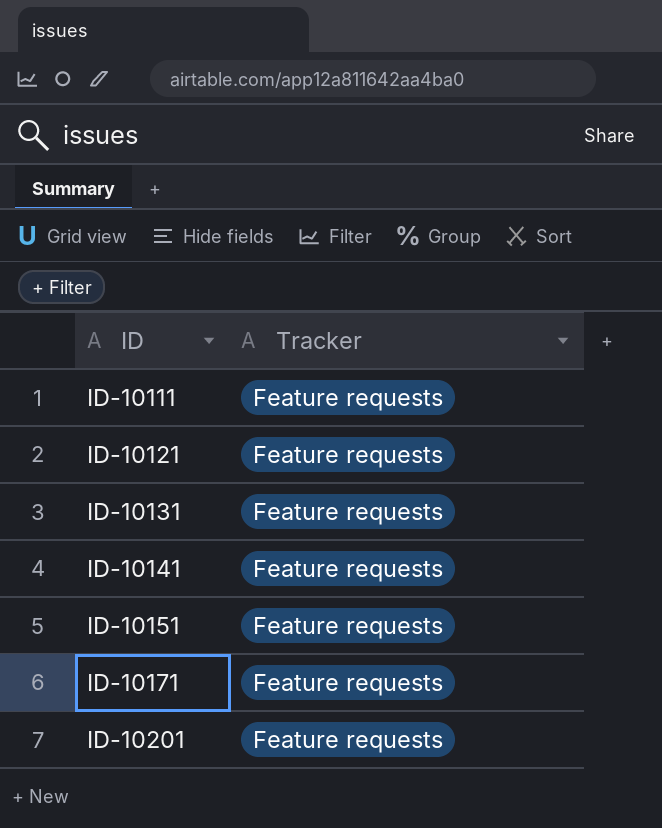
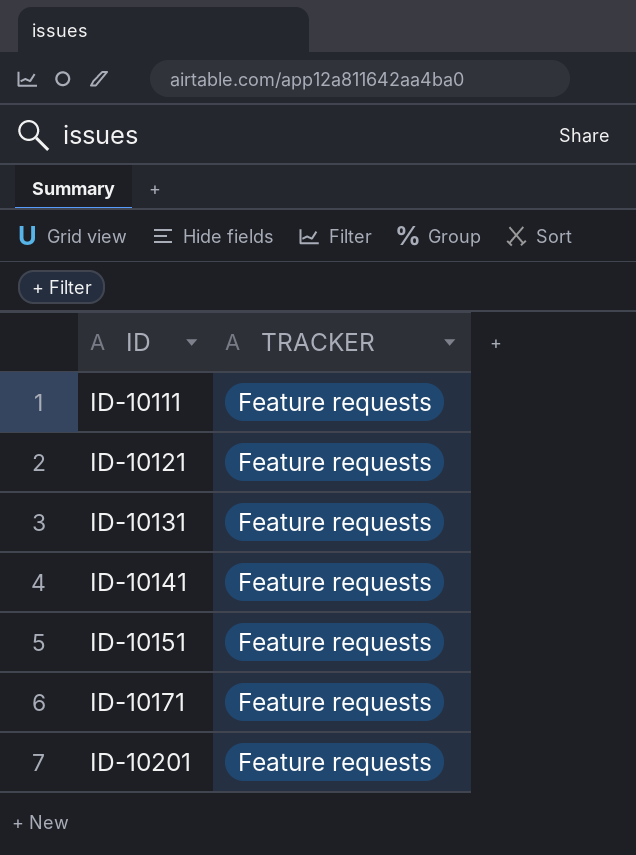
column name: Tracker -> TRACKER

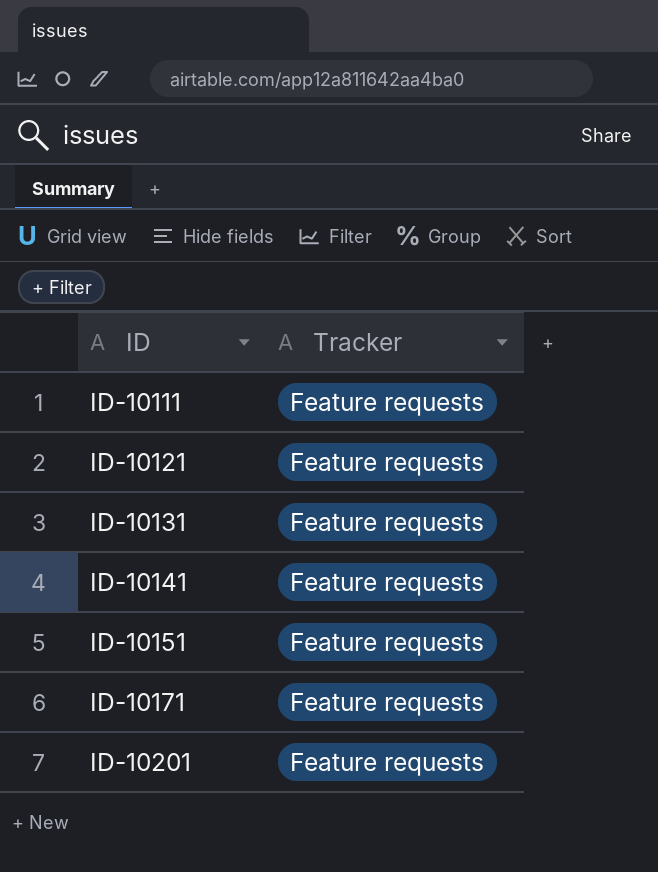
column name: TRACKER -> Tracker

